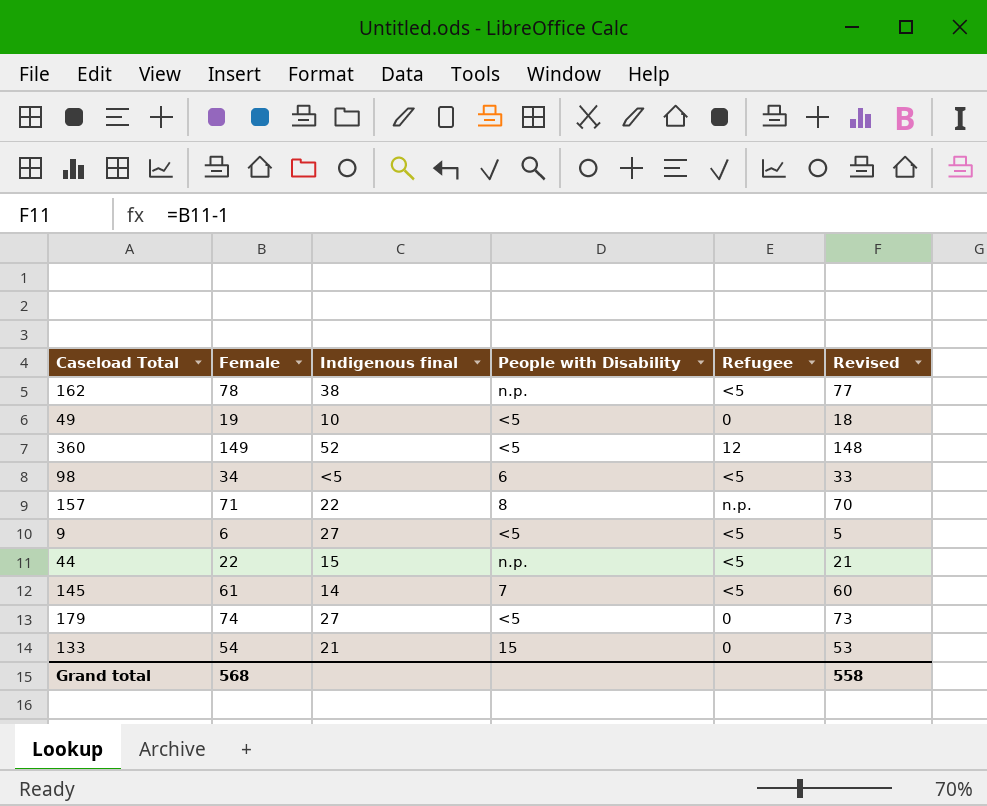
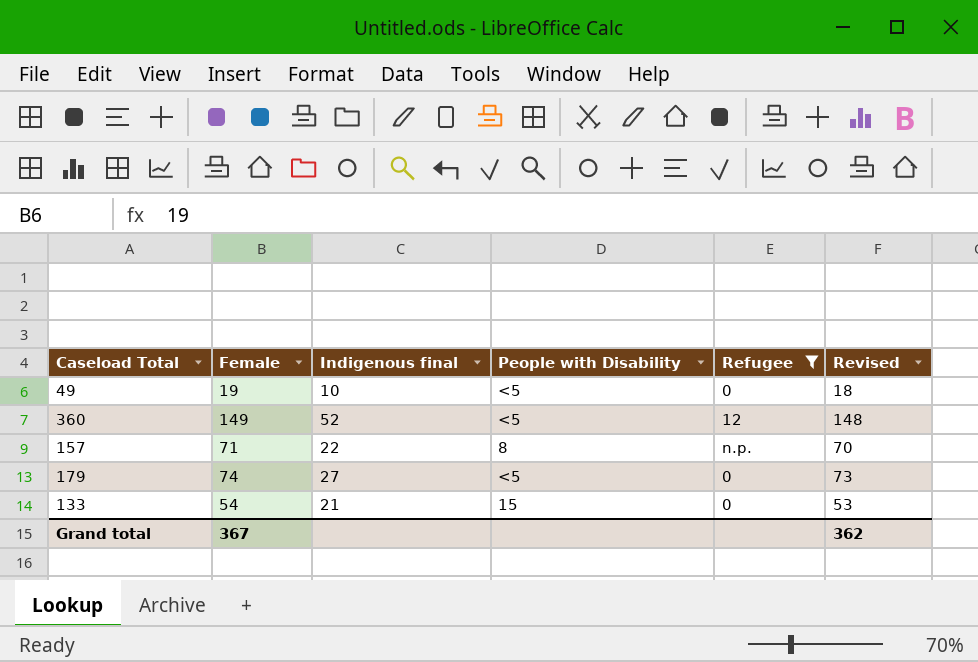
filter: none -> Refugee != <5
Grand total | Female: 568 -> 367
Grand total | Revised: 558 -> 362

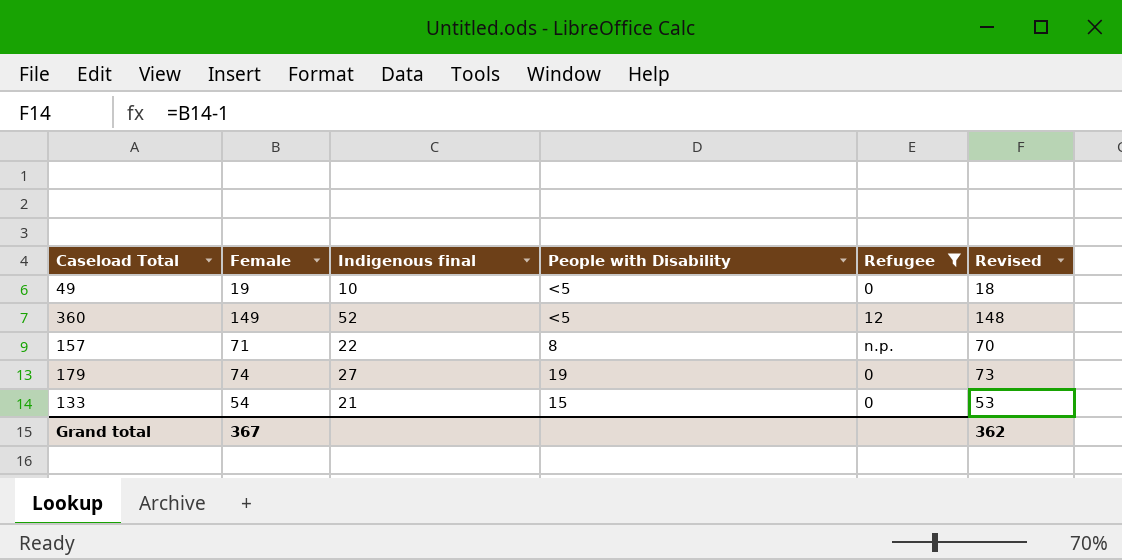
179 | People with Disability: <5 -> 19

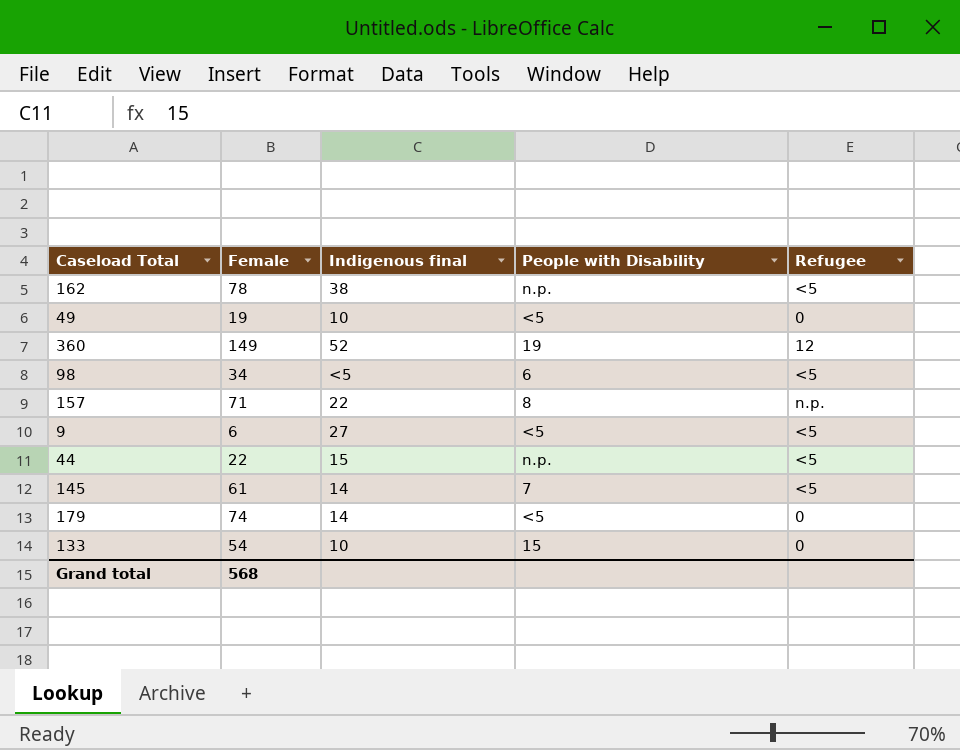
filter: Refugee != <5 -> none
column Revised | formula: [Female] - 1 -> none
360 | People with Disability: <5 -> 19
179 | Indigenous final: 27 -> 14
179 | People with Disability: 19 -> <5
133 | Indigenous final: 21 -> 10
Grand total | Female: 367 -> 568

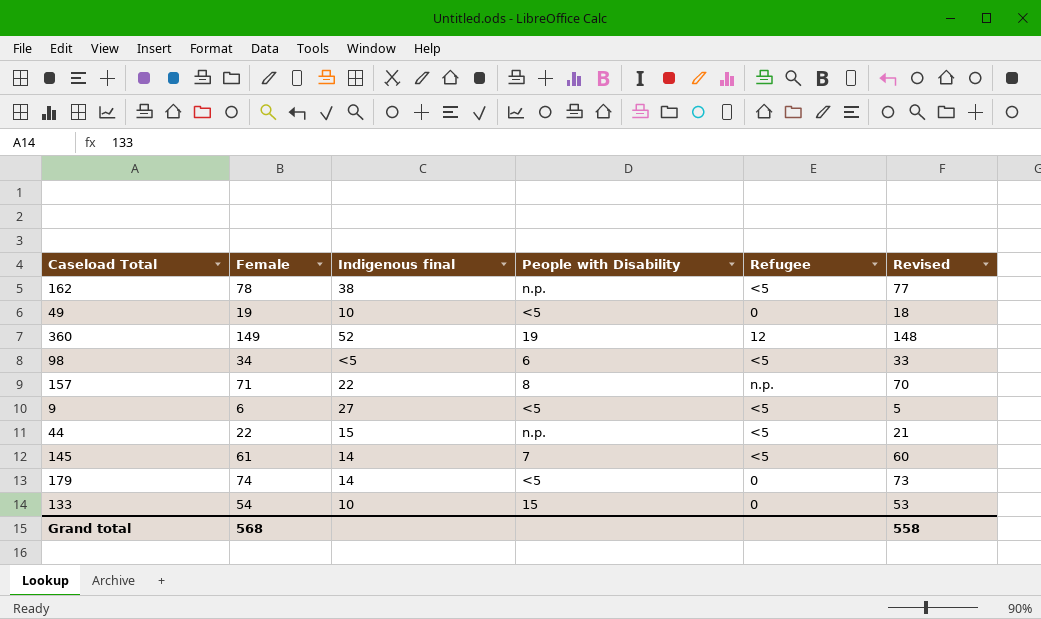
column Revised | formula: none -> [Female] - 1

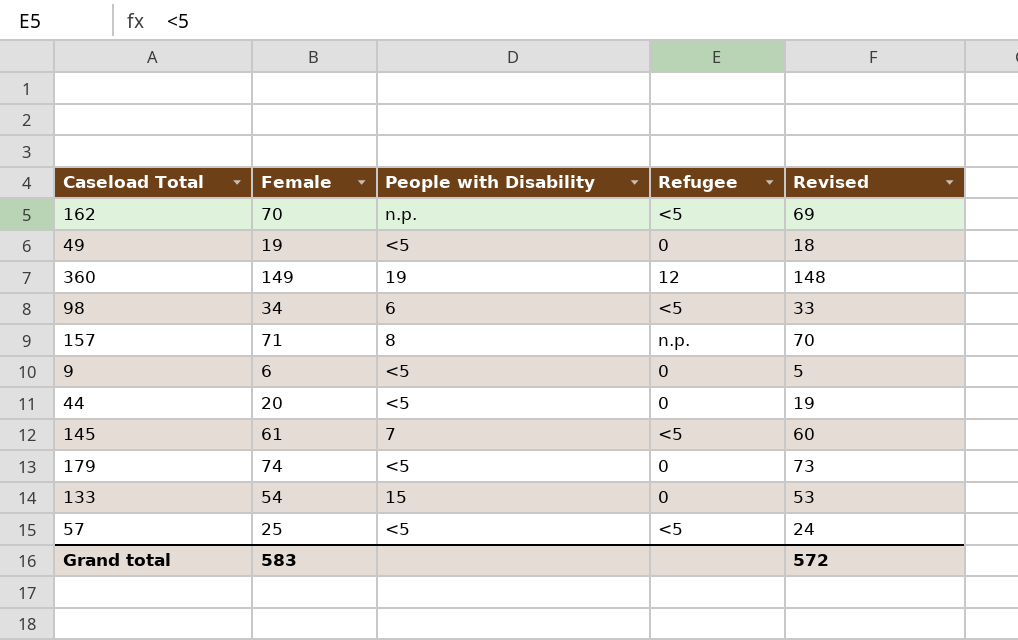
column Indigenous final | position: 3 -> none
162 | Female: 78 -> 70
162 | Revised: 77 -> 69
9 | Refugee: <5 -> 0
44 | Female: 22 -> 20
44 | People with Disability: n.p. -> <5
44 | Refugee: <5 -> 0
44 | Revised: 21 -> 19
row 57: none -> 25 | <5 | <5 | 24
Grand total | Female: 568 -> 583
Grand total | Revised: 558 -> 572

